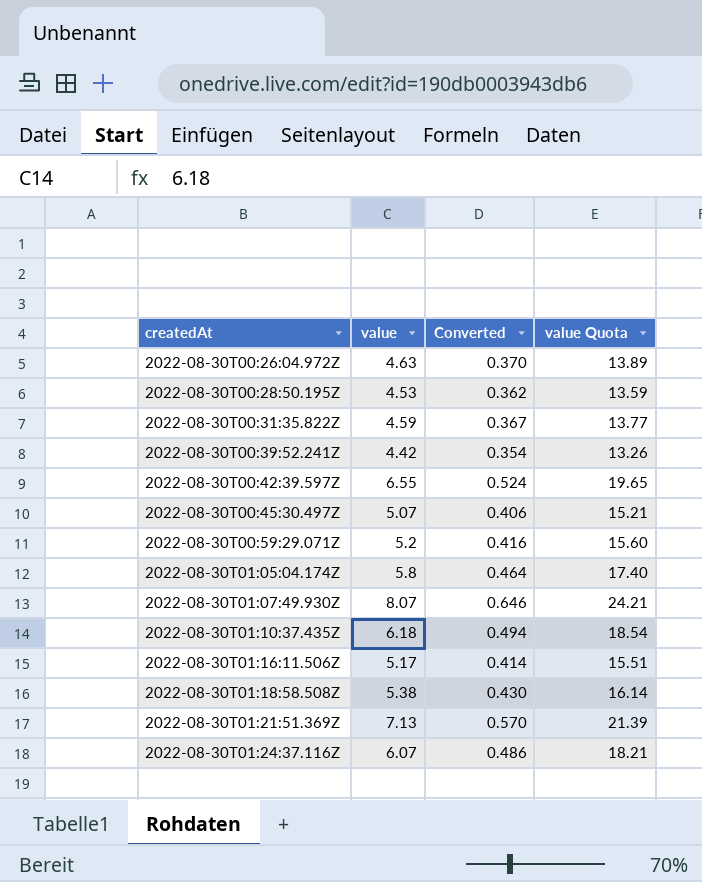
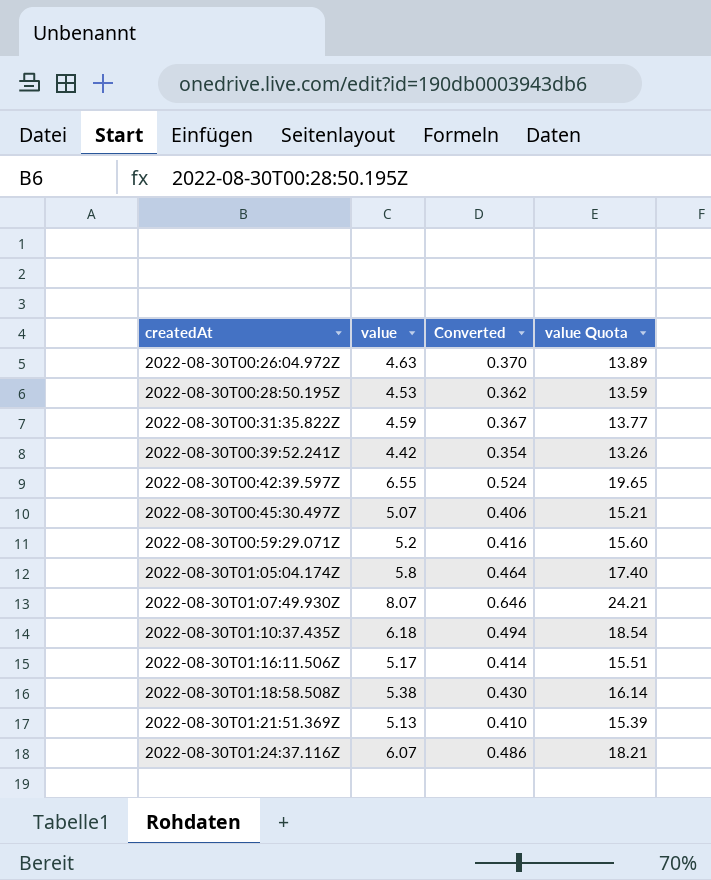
2022-08-30T01:21:51.369Z | value: 7.13 -> 5.13
2022-08-30T01:21:51.369Z | Converted: 0.570 -> 0.410
2022-08-30T01:21:51.369Z | value Quota: 21.39 -> 15.39

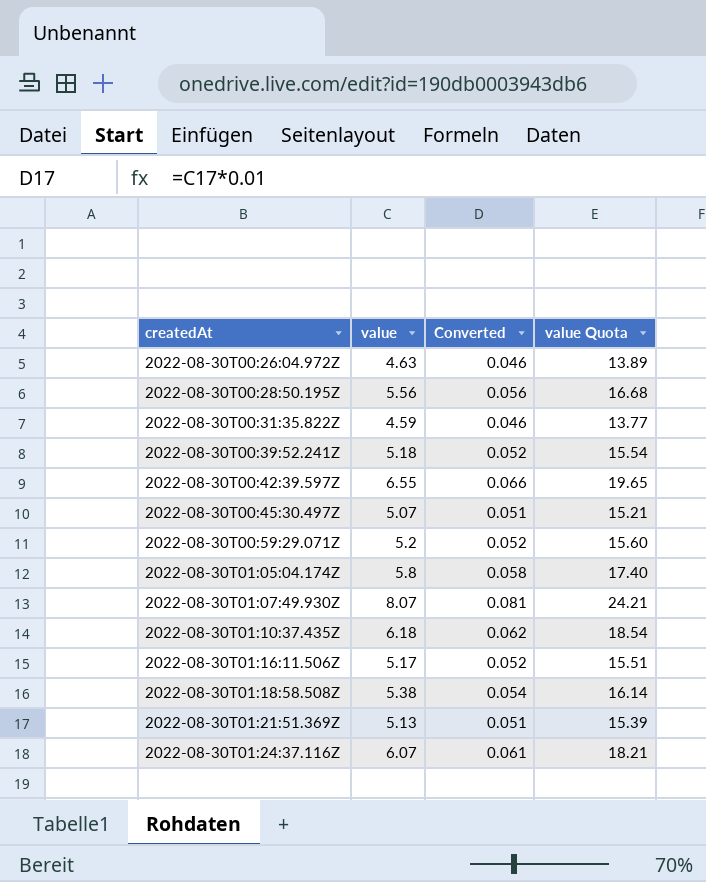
column Converted | formula: [value] * 0.08 -> [value] * 0.01
2022-08-30T00:28:50.195Z | value: 4.53 -> 5.56
2022-08-30T00:28:50.195Z | value Quota: 13.59 -> 16.68
2022-08-30T00:39:52.241Z | value: 4.42 -> 5.18
2022-08-30T00:39:52.241Z | value Quota: 13.26 -> 15.54

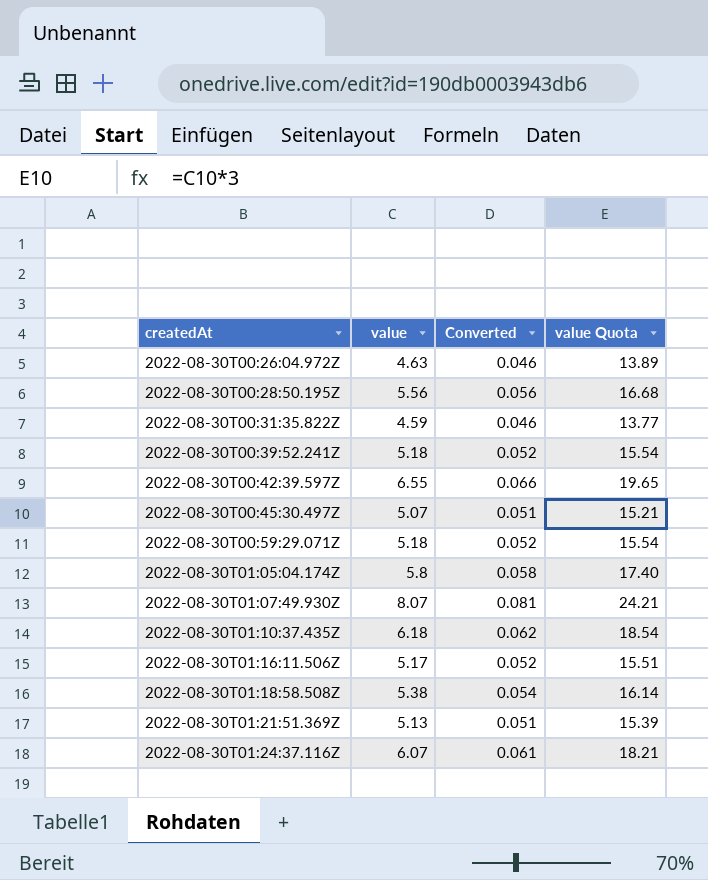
2022-08-30T00:59:29.071Z | value: 5.2 -> 5.18
2022-08-30T00:59:29.071Z | value Quota: 15.60 -> 15.54

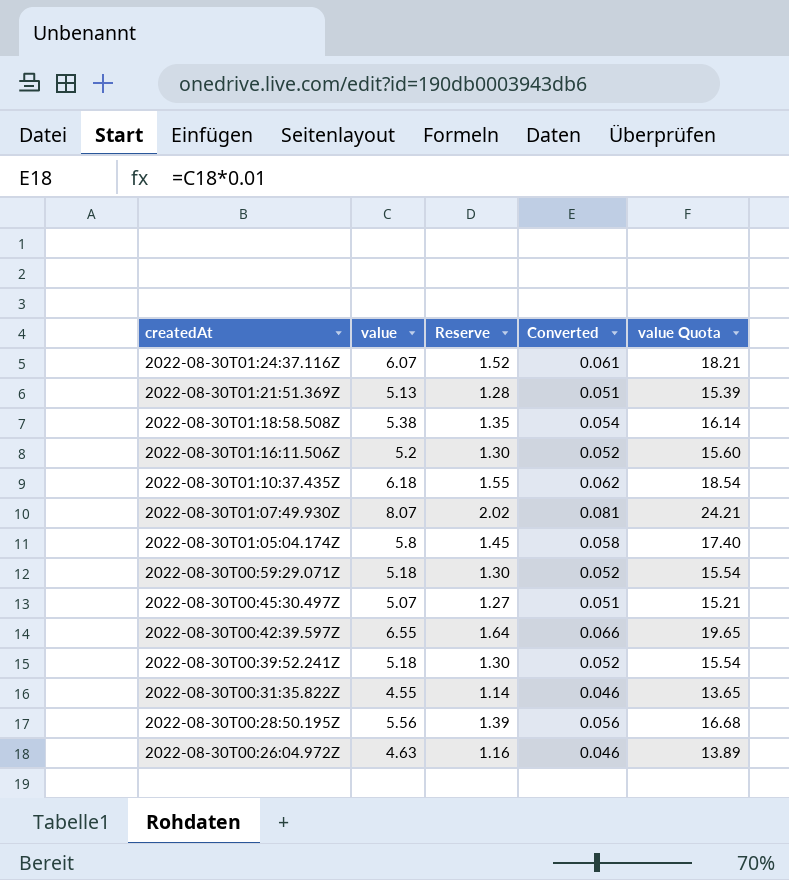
row order: createdAt ascending -> createdAt descending
column Reserve | formula: none -> [value] * 0.25
2022-08-30T01:16:11.506Z | value: 5.17 -> 5.2
2022-08-30T01:16:11.506Z | value Quota: 15.51 -> 15.60
2022-08-30T00:31:35.822Z | value: 4.59 -> 4.55
2022-08-30T00:31:35.822Z | value Quota: 13.77 -> 13.65

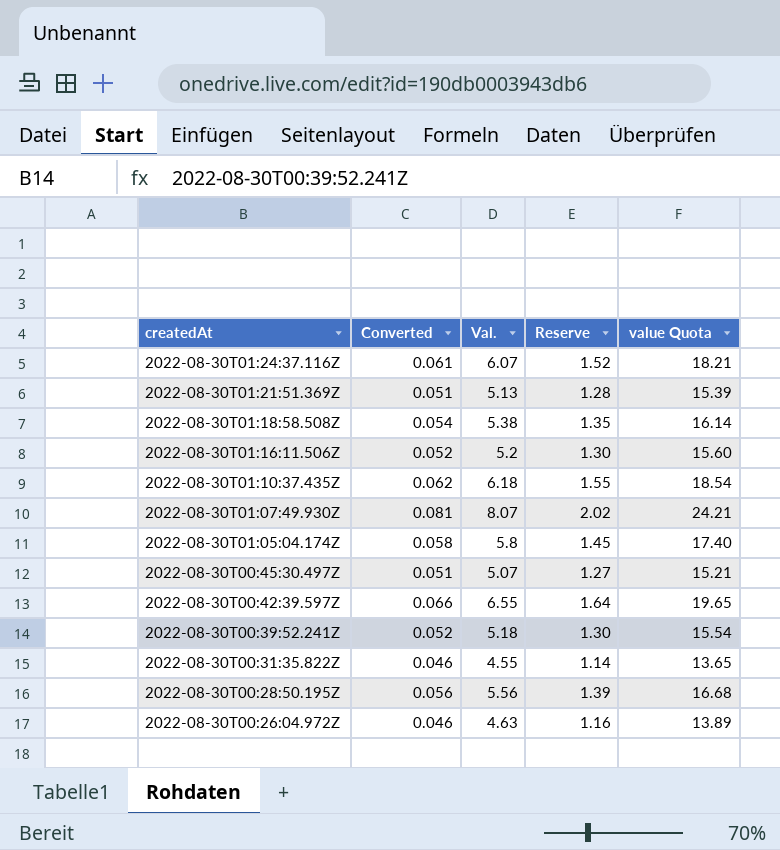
column Converted | position: 4 -> 2
column name: value -> Val.
row 2022-08-30T00:59:29.071Z: 5.18 | 1.30 | 0.052 | 15.54 -> none

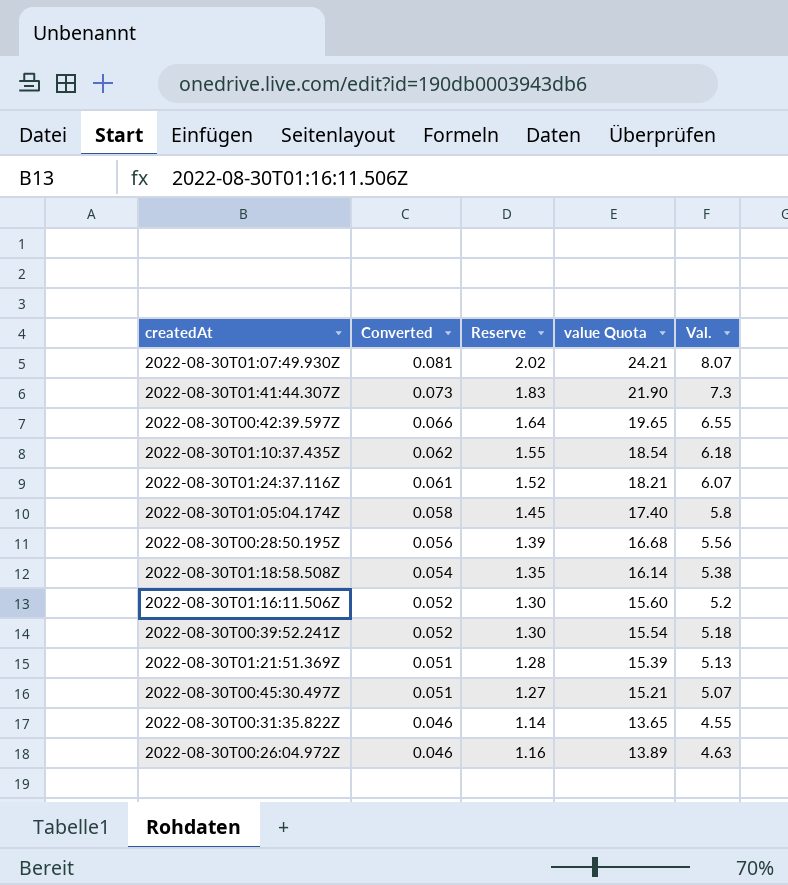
row order: createdAt descending -> Converted descending
column Val. | position: 3 -> 5
row 2022-08-30T01:41:44.307Z: none -> 0.073 | 1.83 | 21.90 | 7.3

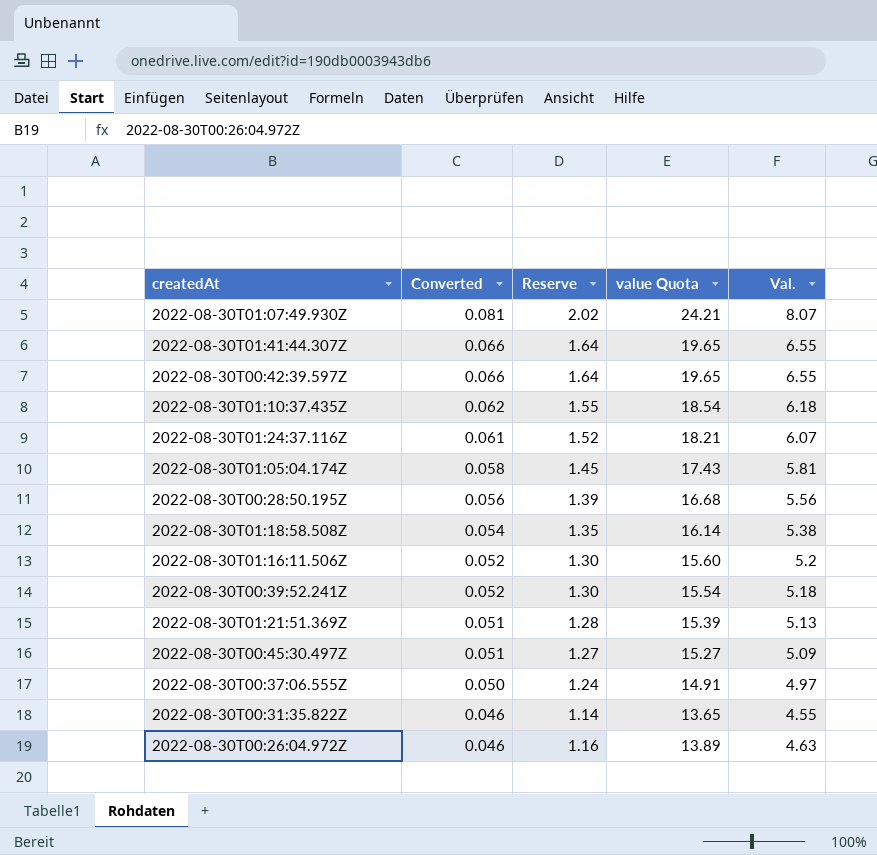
2022-08-30T01:41:44.307Z | Converted: 0.073 -> 0.066
2022-08-30T01:41:44.307Z | Reserve: 1.83 -> 1.64
2022-08-30T01:41:44.307Z | value Quota: 21.90 -> 19.65
2022-08-30T01:41:44.307Z | Val.: 7.3 -> 6.55
2022-08-30T01:05:04.174Z | value Quota: 17.40 -> 17.43
2022-08-30T01:05:04.174Z | Val.: 5.8 -> 5.81
2022-08-30T00:45:30.497Z | value Quota: 15.21 -> 15.27
2022-08-30T00:45:30.497Z | Val.: 5.07 -> 5.09
row 2022-08-30T00:37:06.555Z: none -> 0.050 | 1.24 | 14.91 | 4.97

